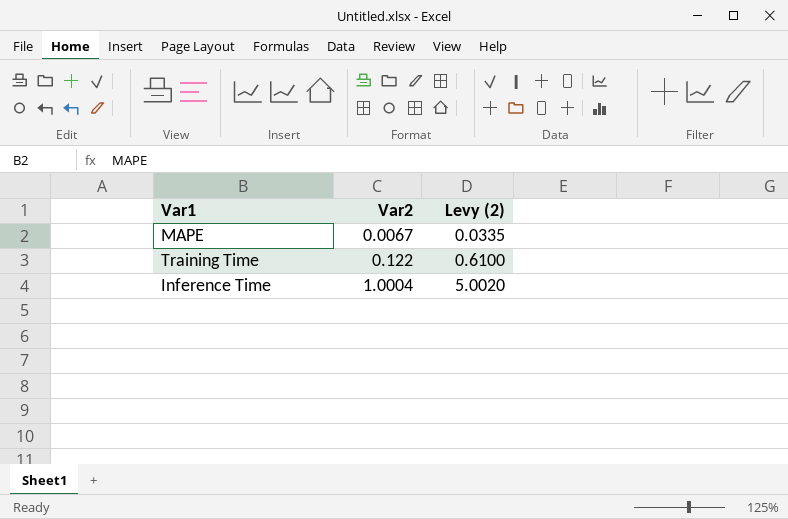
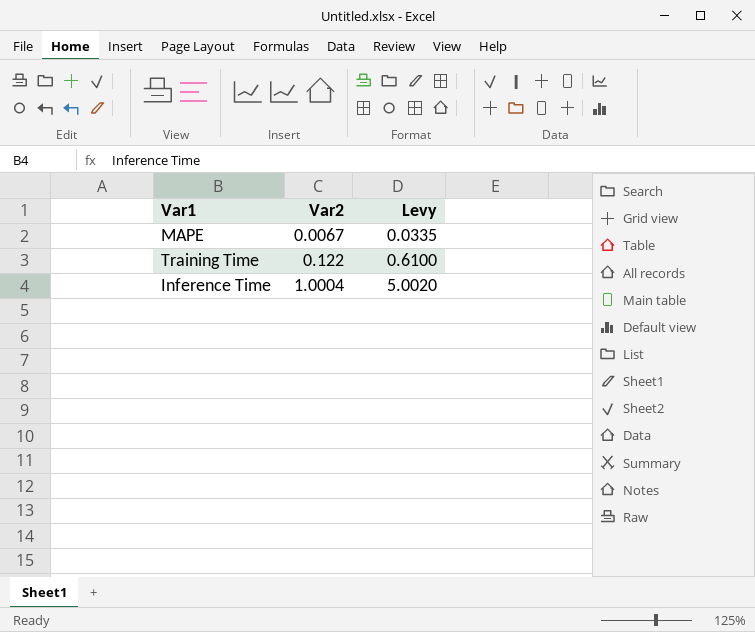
column name: Levy (2) -> Levy

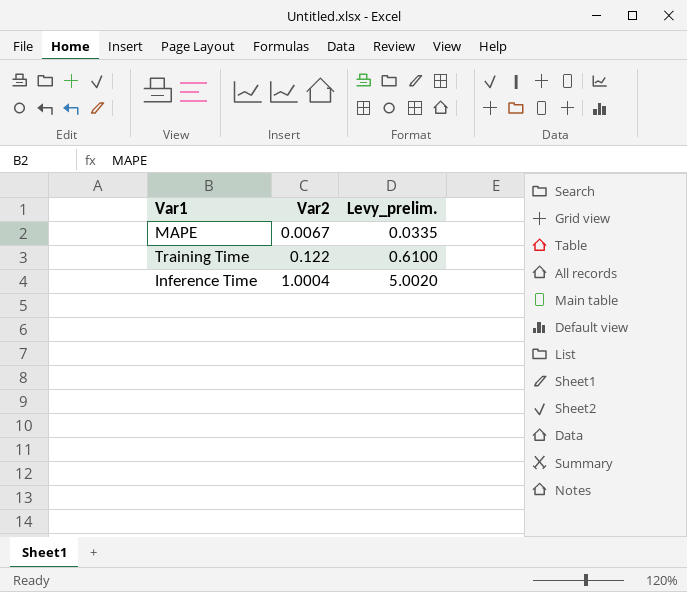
column name: Levy -> Levy_prelim.

